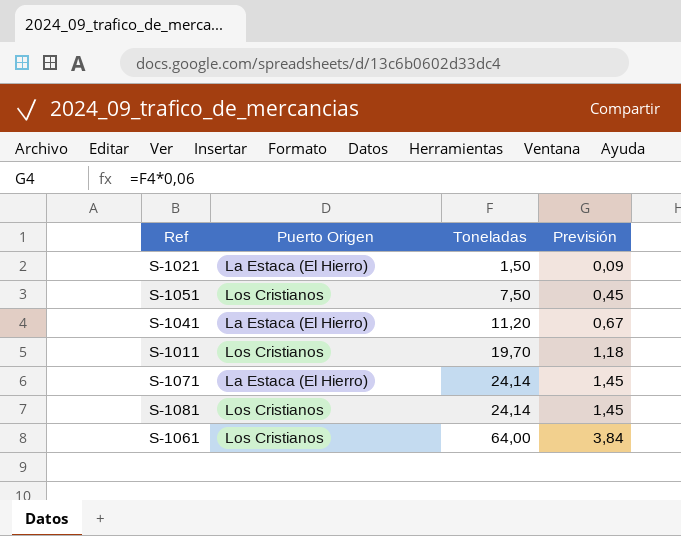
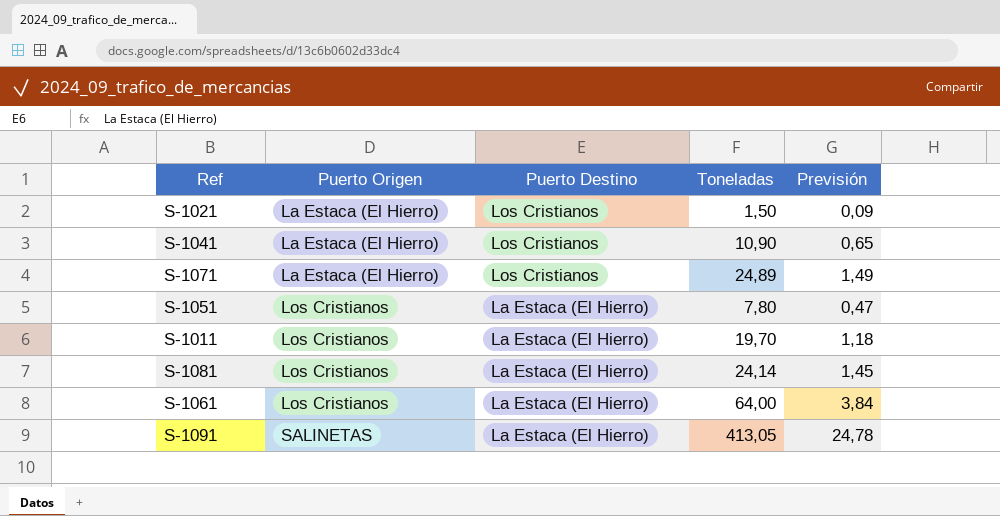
row order: Toneladas ascending -> Puerto Origen ascending
column Puerto Destino | position: none -> 3
S-1041 | Toneladas: 11,20 -> 10,90
S-1041 | Previsión: 0,67 -> 0,65
S-1071 | Toneladas: 24,14 -> 24,89
S-1071 | Previsión: 1,45 -> 1,49
S-1051 | Toneladas: 7,50 -> 7,80
S-1051 | Previsión: 0,45 -> 0,47
row S-1091: none -> SALINETAS | La Estaca (El Hierro) | 413,05 | 24,78

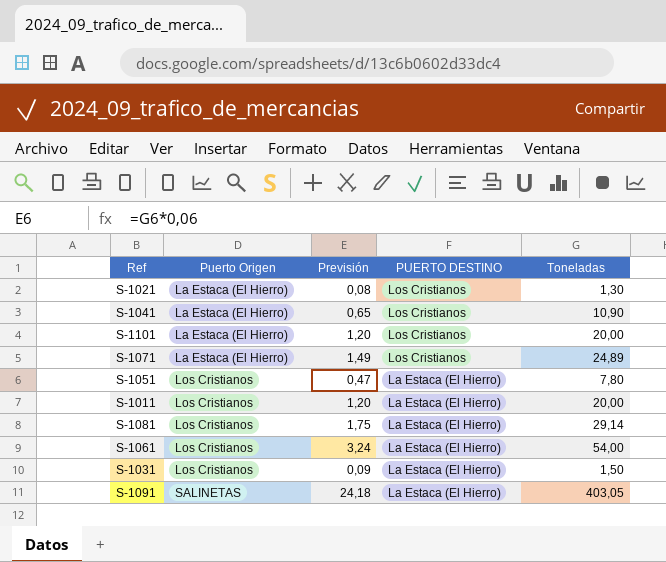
column Previsión | position: 5 -> 3
column name: Puerto Destino -> PUERTO DESTINO
S-1021 | Previsión: 0,09 -> 0,08
S-1021 | Toneladas: 1,50 -> 1,30
row S-1101: none -> La Estaca (El Hierro) | 1,20 | Los Cristianos | 20,00
S-1011 | Previsión: 1,18 -> 1,20
S-1011 | Toneladas: 19,70 -> 20,00
S-1081 | Previsión: 1,45 -> 1,75
S-1081 | Toneladas: 24,14 -> 29,14
S-1061 | Previsión: 3,84 -> 3,24
S-1061 | Toneladas: 64,00 -> 54,00
row S-1031: none -> Los Cristianos | 0,09 | La Estaca (El Hierro) | 1,50
S-1091 | Previsión: 24,78 -> 24,18
S-1091 | Toneladas: 413,05 -> 403,05

